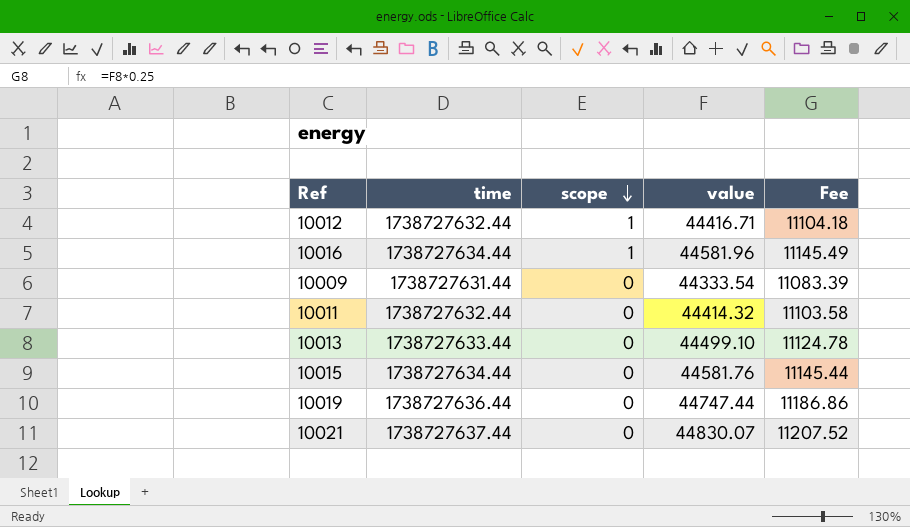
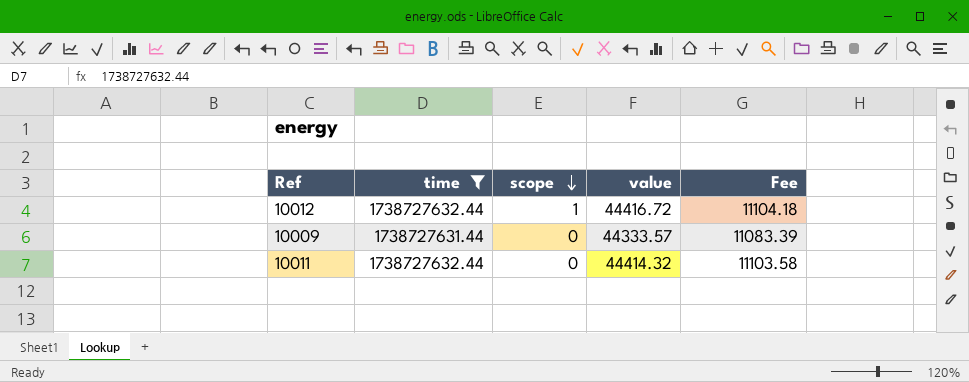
filter: none -> time <= 1738727632.44
10012 | value: 44416.71 -> 44416.72
10009 | value: 44333.54 -> 44333.57

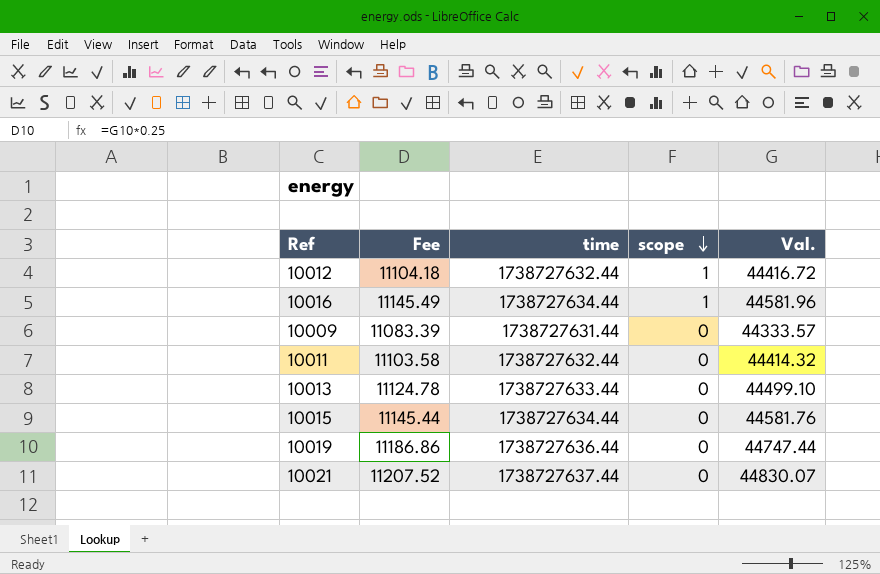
filter: time <= 1738727632.44 -> none
column Fee | position: 5 -> 2
column name: value -> Val.

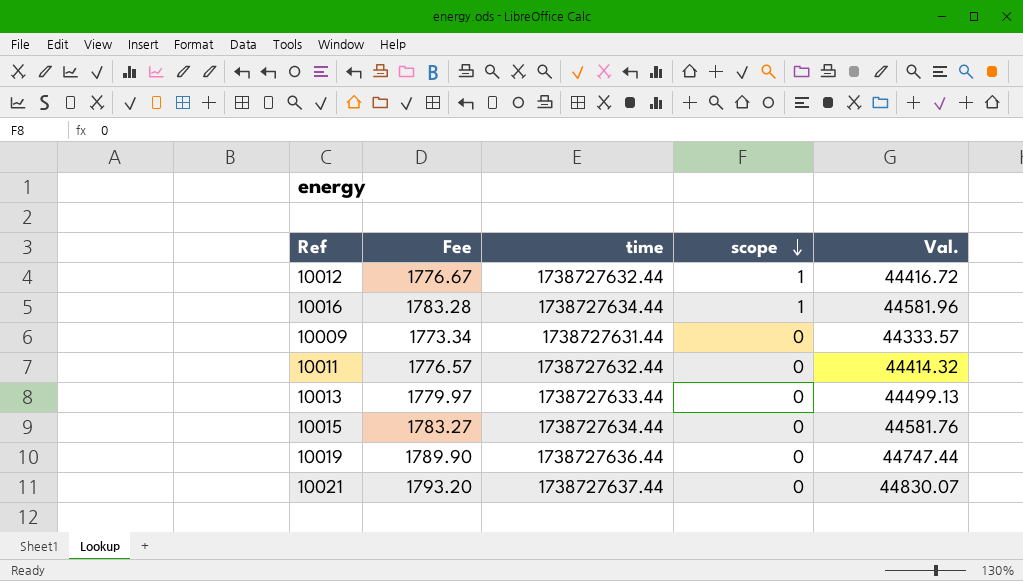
column Fee | formula: [Val.] * 0.25 -> [Val.] * 0.04
10013 | Val.: 44499.10 -> 44499.13

